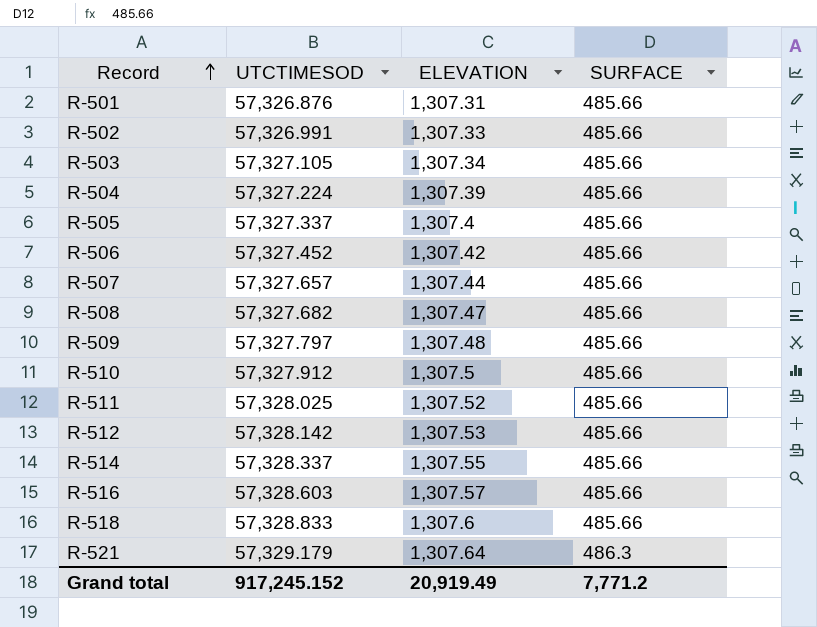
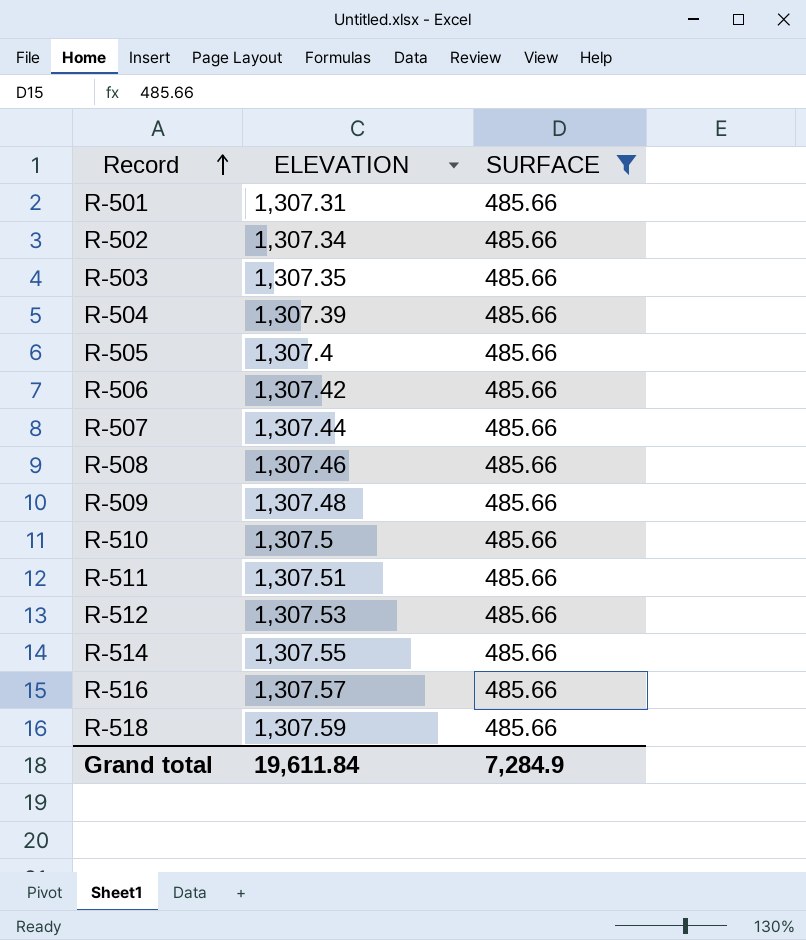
filter: none -> SURFACE = 485.66
column UTCTIMESOD | position: 2 -> none
R-502 | ELEVATION: 1,307.33 -> 1,307.34
R-503 | ELEVATION: 1,307.34 -> 1,307.35
R-508 | ELEVATION: 1,307.47 -> 1,307.46
R-511 | ELEVATION: 1,307.52 -> 1,307.51
R-518 | ELEVATION: 1,307.6 -> 1,307.59
Grand total | ELEVATION: 20,919.49 -> 19,611.84
Grand total | SURFACE: 7,771.2 -> 7,284.9

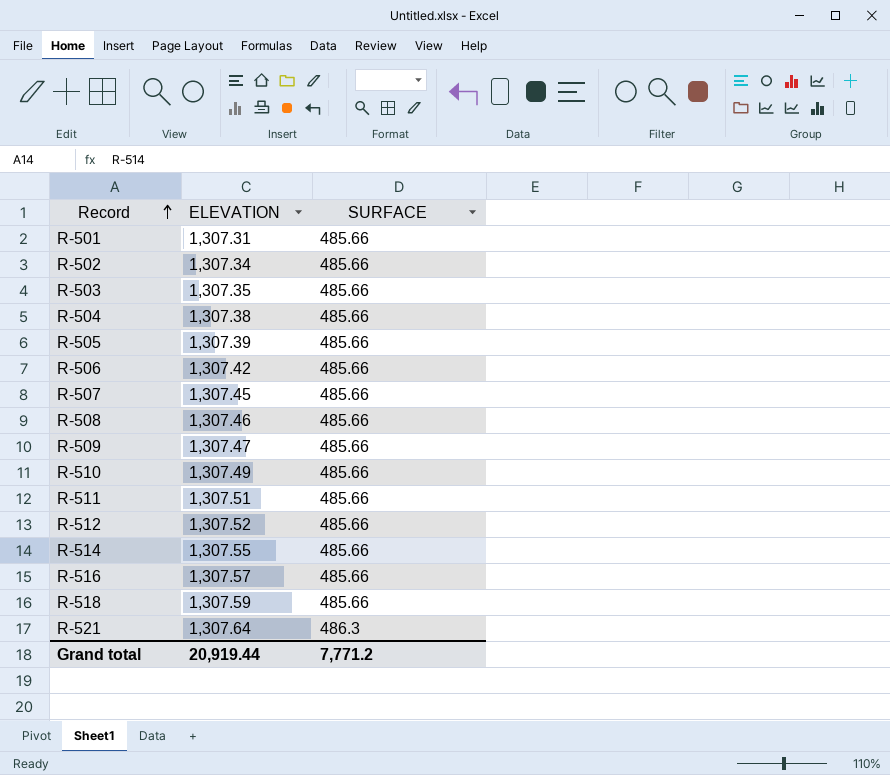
filter: SURFACE = 485.66 -> none
R-504 | ELEVATION: 1,307.39 -> 1,307.38
R-505 | ELEVATION: 1,307.4 -> 1,307.39
R-507 | ELEVATION: 1,307.44 -> 1,307.45
R-509 | ELEVATION: 1,307.48 -> 1,307.47
R-510 | ELEVATION: 1,307.5 -> 1,307.49
R-512 | ELEVATION: 1,307.53 -> 1,307.52
Grand total | ELEVATION: 19,611.84 -> 20,919.44
Grand total | SURFACE: 7,284.9 -> 7,771.2

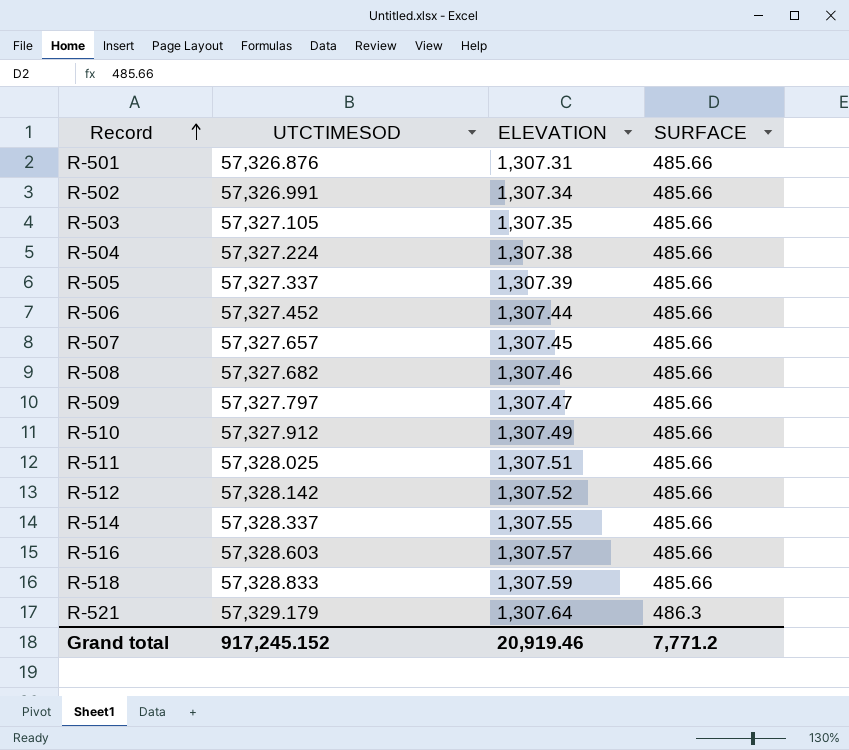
column UTCTIMESOD | position: none -> 2
R-506 | ELEVATION: 1,307.42 -> 1,307.44
Grand total | ELEVATION: 20,919.44 -> 20,919.46

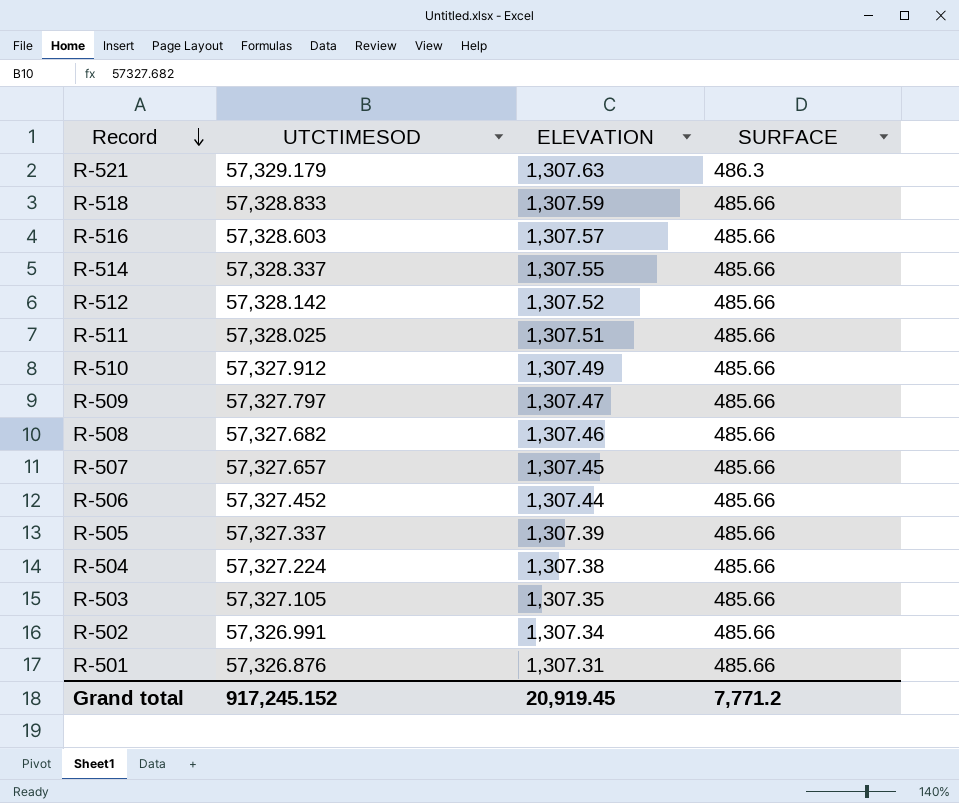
row order: Record ascending -> Record descending
R-521 | ELEVATION: 1,307.64 -> 1,307.63
Grand total | ELEVATION: 20,919.46 -> 20,919.45

